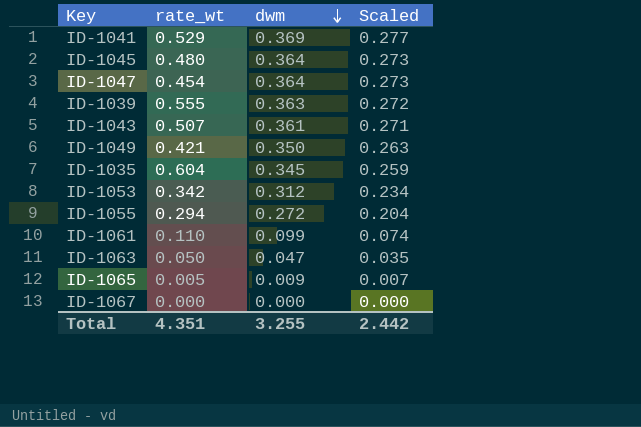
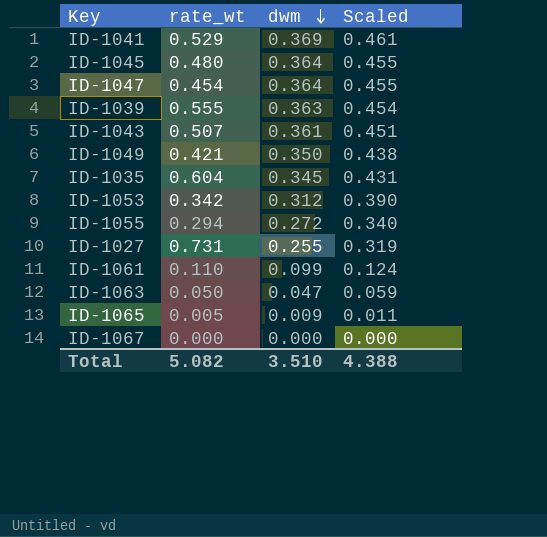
column Scaled | formula: [dwm] * 0.75 -> [dwm] * 1.25
row ID-1027: none -> 0.731 | 0.255 | 0.319
Total | rate_wt: 4.351 -> 5.082
Total | dwm: 3.255 -> 3.510
Total | Scaled: 2.442 -> 4.388

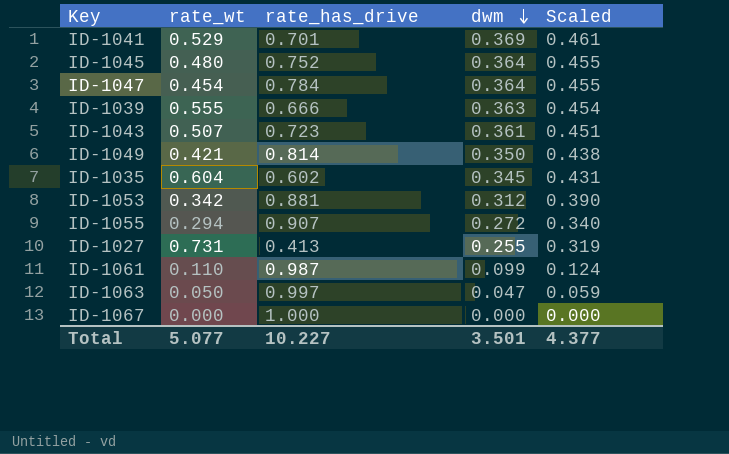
column rate_has_drive | position: none -> 3
row ID-1065: 0.005 | 0.009 | 0.011 -> none
Total | rate_wt: 5.082 -> 5.077
Total | dwm: 3.510 -> 3.501
Total | Scaled: 4.388 -> 4.377

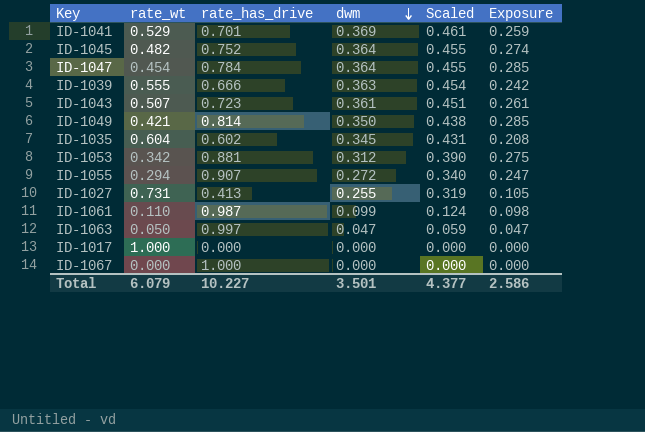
column Exposure | formula: none -> [rate_has_drive] * [dwm]
ID-1045 | rate_wt: 0.480 -> 0.482
row ID-1017: none -> 1.000 | 0.000 | 0.000 | 0.000 | 0.000
Total | rate_wt: 5.077 -> 6.079

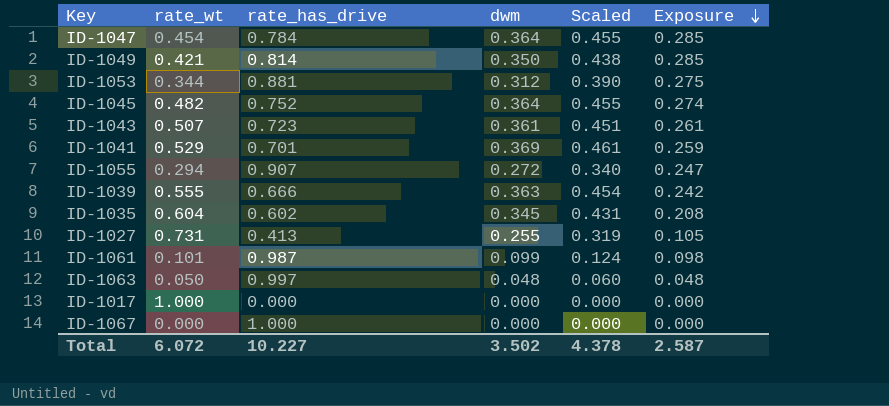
row order: dwm descending -> Exposure descending
ID-1053 | rate_wt: 0.342 -> 0.344
ID-1061 | rate_wt: 0.110 -> 0.101
ID-1063 | dwm: 0.047 -> 0.048
ID-1063 | Scaled: 0.059 -> 0.060
ID-1063 | Exposure: 0.047 -> 0.048
Total | rate_wt: 6.079 -> 6.072
Total | dwm: 3.501 -> 3.502
Total | Scaled: 4.377 -> 4.378
Total | Exposure: 2.586 -> 2.587

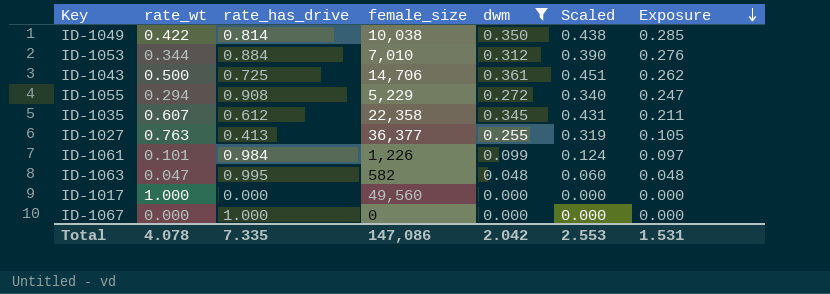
filter: none -> dwm <= 0.361
column female_size | position: none -> 4
ID-1049 | rate_wt: 0.421 -> 0.422
ID-1053 | rate_has_drive: 0.881 -> 0.884
ID-1053 | Exposure: 0.275 -> 0.276
ID-1043 | rate_wt: 0.507 -> 0.500
ID-1043 | rate_has_drive: 0.723 -> 0.725
ID-1043 | Exposure: 0.261 -> 0.262
ID-1055 | rate_has_drive: 0.907 -> 0.908
ID-1035 | rate_wt: 0.604 -> 0.607
ID-1035 | rate_has_drive: 0.602 -> 0.612
ID-1035 | Exposure: 0.208 -> 0.211
ID-1027 | rate_wt: 0.731 -> 0.763
ID-1061 | rate_has_drive: 0.987 -> 0.984
ID-1061 | Exposure: 0.098 -> 0.097
ID-1063 | rate_wt: 0.050 -> 0.047
ID-1063 | rate_has_drive: 0.997 -> 0.995
Total | rate_wt: 6.072 -> 4.078
Total | rate_has_drive: 10.227 -> 7.335
Total | dwm: 3.502 -> 2.042
Total | Scaled: 4.378 -> 2.553
Total | Exposure: 2.587 -> 1.531

